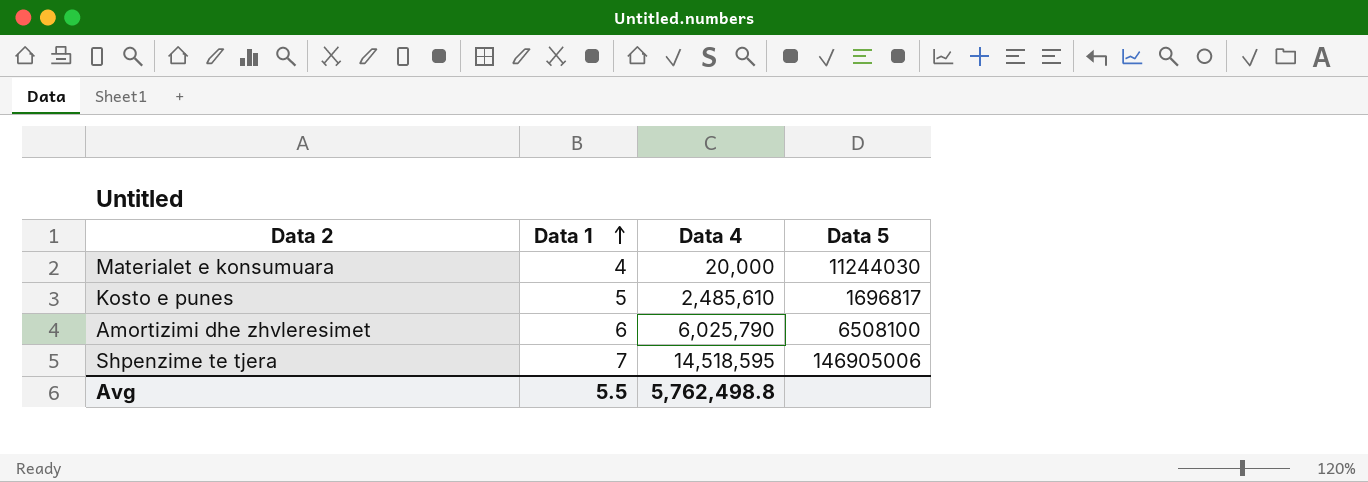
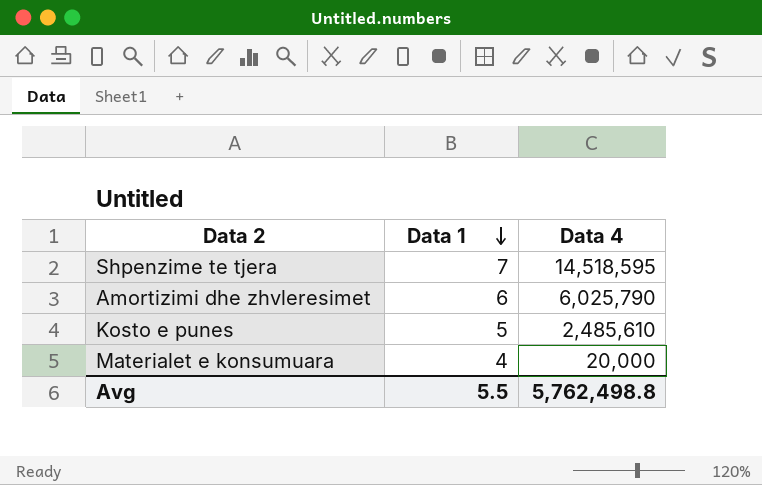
row order: Data 1 ascending -> Data 1 descending
column Data 5 | position: 4 -> none

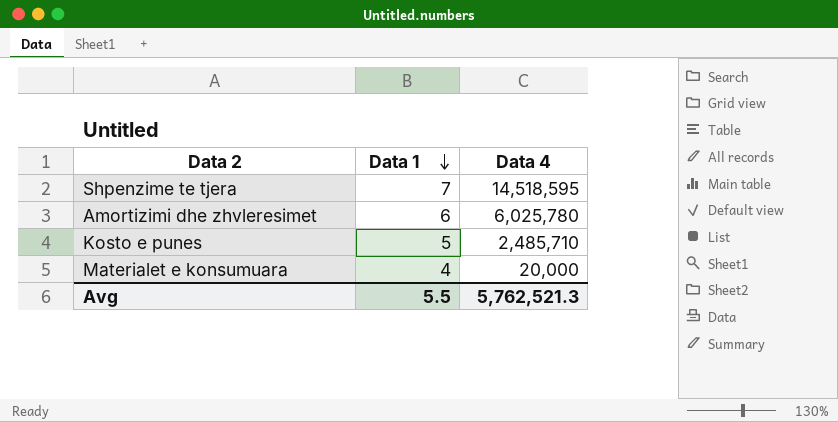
Amortizimi dhe zhvleresimet | Data 4: 6,025,790 -> 6,025,780
Kosto e punes | Data 4: 2,485,610 -> 2,485,710
Avg | Data 4: 5,762,498.8 -> 5,762,521.3

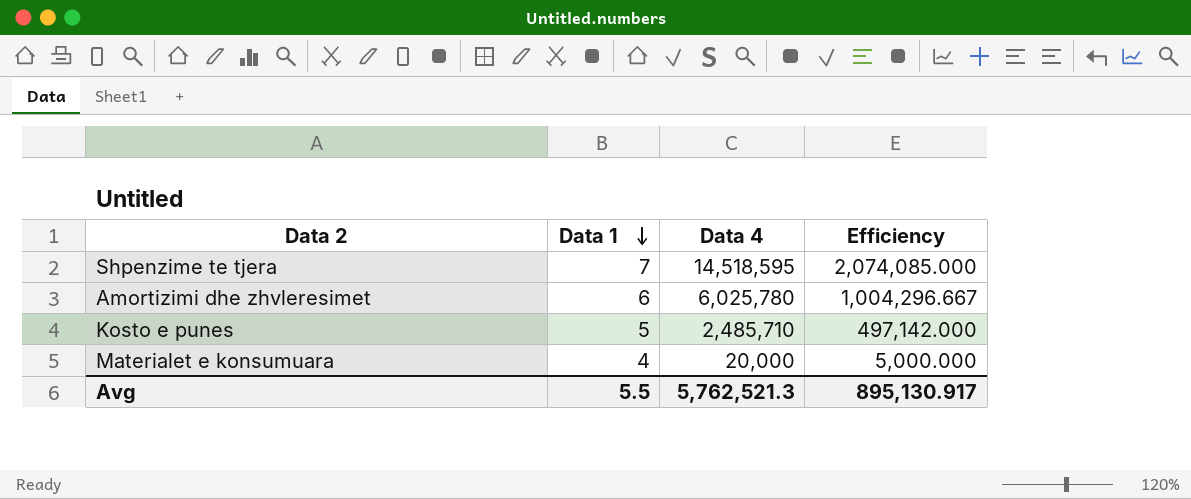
column Efficiency | formula: none -> [Data 4] / [Data 1]

